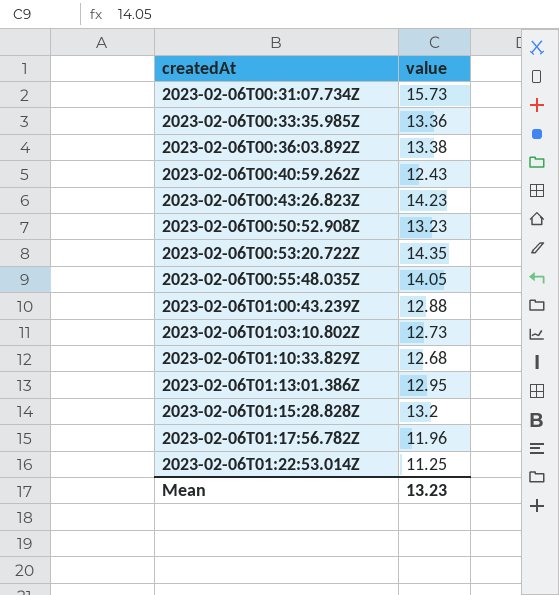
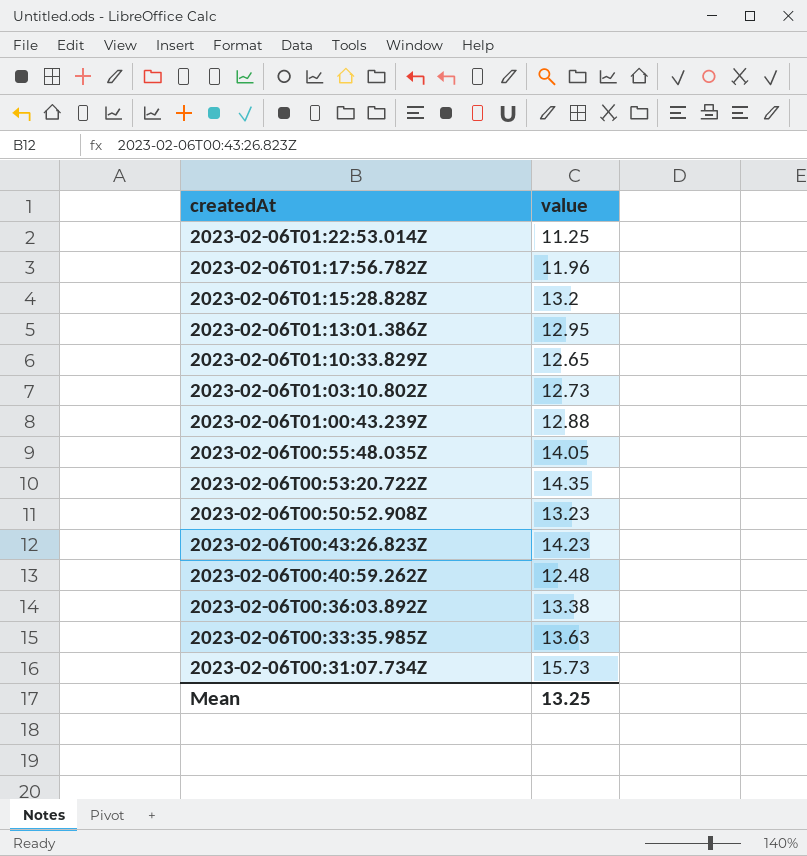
row order: createdAt ascending -> createdAt descending
2023-02-06T01:10:33.829Z | value: 12.68 -> 12.65
2023-02-06T00:40:59.262Z | value: 12.43 -> 12.48
2023-02-06T00:33:35.985Z | value: 13.36 -> 13.63
Mean | value: 13.23 -> 13.25

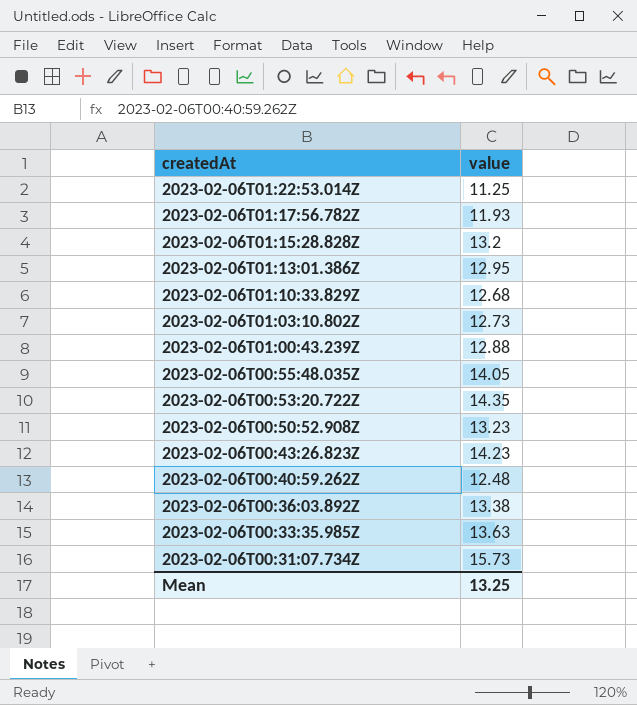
2023-02-06T01:17:56.782Z | value: 11.96 -> 11.93
2023-02-06T01:10:33.829Z | value: 12.65 -> 12.68

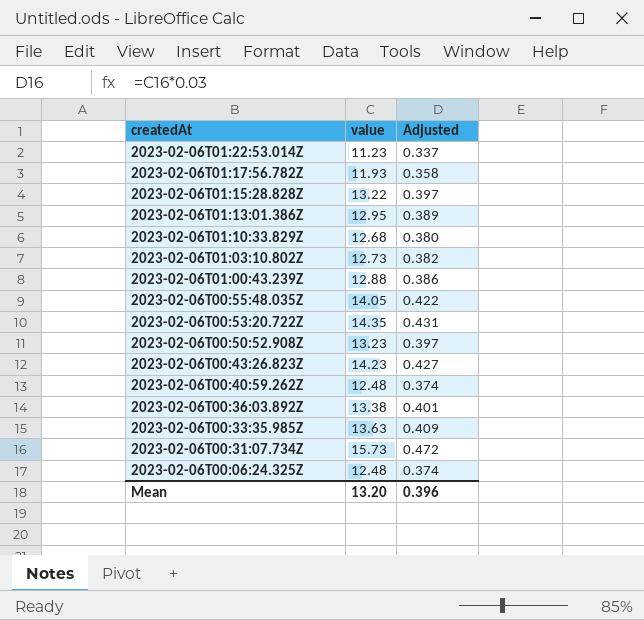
column Adjusted | formula: none -> [value] * 0.03
2023-02-06T01:22:53.014Z | value: 11.25 -> 11.23
2023-02-06T01:15:28.828Z | value: 13.2 -> 13.22
row 2023-02-06T00:06:24.325Z: none -> 12.48 | 0.374
Mean | value: 13.25 -> 13.20

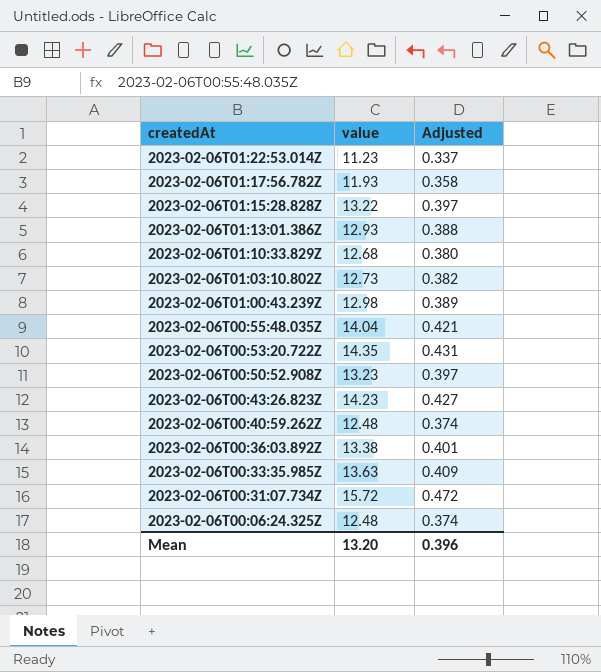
2023-02-06T01:13:01.386Z | value: 12.95 -> 12.93
2023-02-06T01:13:01.386Z | Adjusted: 0.389 -> 0.388
2023-02-06T01:00:43.239Z | value: 12.88 -> 12.98
2023-02-06T01:00:43.239Z | Adjusted: 0.386 -> 0.389
2023-02-06T00:55:48.035Z | value: 14.05 -> 14.04
2023-02-06T00:55:48.035Z | Adjusted: 0.422 -> 0.421
2023-02-06T00:31:07.734Z | value: 15.73 -> 15.72

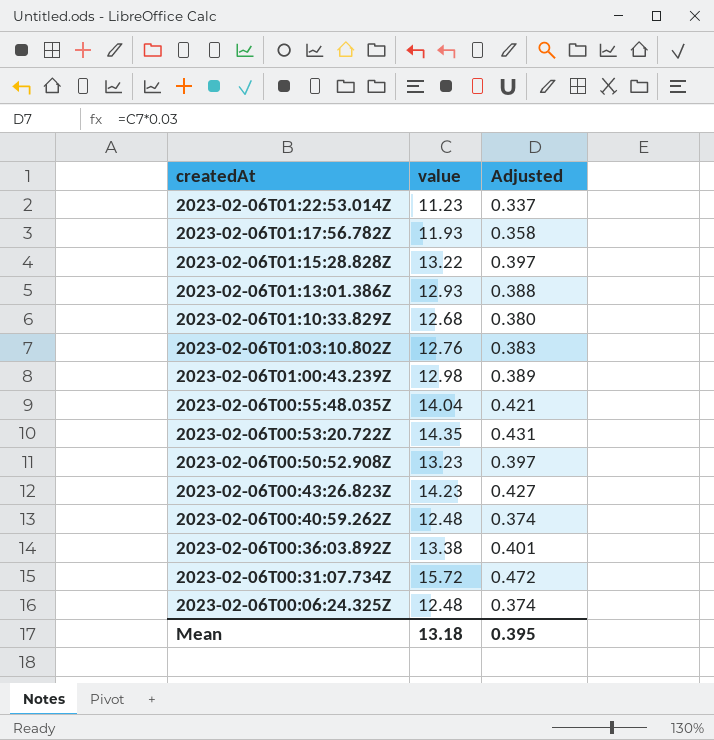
row 2023-02-06T00:33:35.985Z: 13.63 | 0.409 -> none
2023-02-06T01:03:10.802Z | value: 12.73 -> 12.76
2023-02-06T01:03:10.802Z | Adjusted: 0.382 -> 0.383
Mean | value: 13.20 -> 13.18
Mean | Adjusted: 0.396 -> 0.395

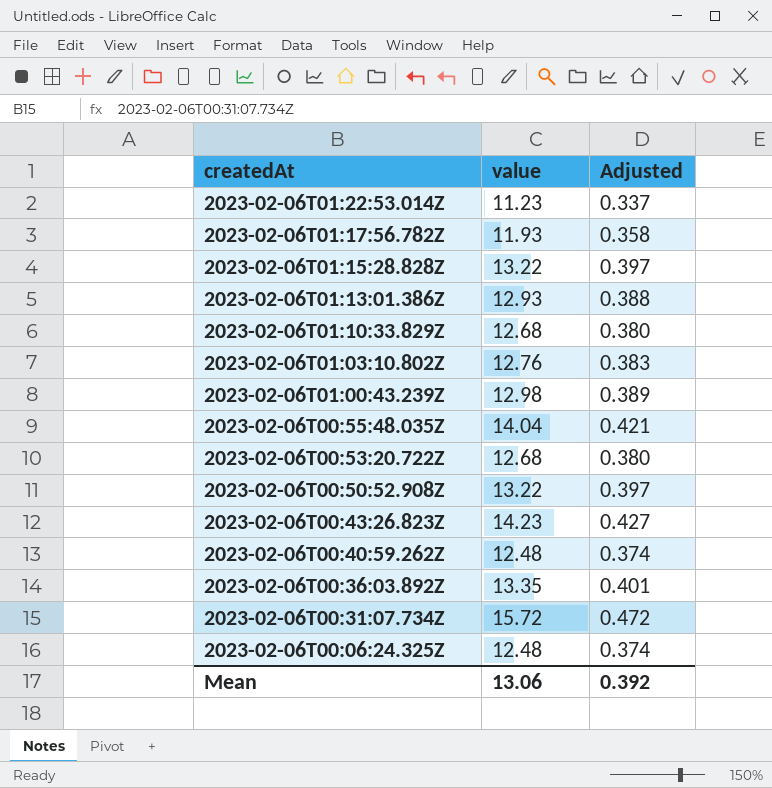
2023-02-06T00:53:20.722Z | value: 14.35 -> 12.68
2023-02-06T00:53:20.722Z | Adjusted: 0.431 -> 0.380
2023-02-06T00:50:52.908Z | value: 13.23 -> 13.22
2023-02-06T00:36:03.892Z | value: 13.38 -> 13.35
Mean | value: 13.18 -> 13.06
Mean | Adjusted: 0.395 -> 0.392

